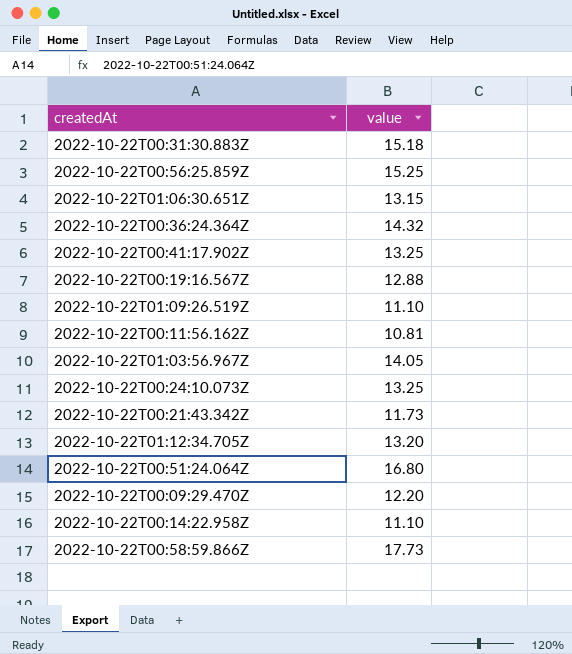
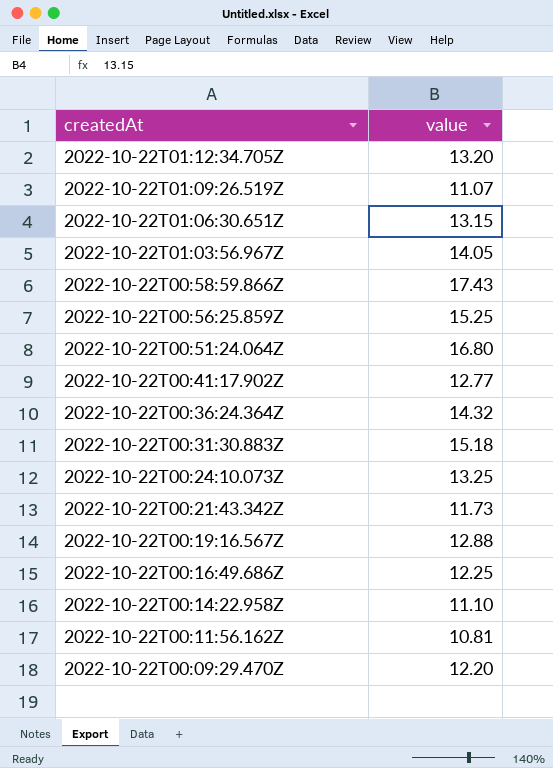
row order: none -> createdAt descending
2022-10-22T01:09:26.519Z | value: 11.10 -> 11.07
2022-10-22T00:58:59.866Z | value: 17.73 -> 17.43
2022-10-22T00:41:17.902Z | value: 13.25 -> 12.77
row 2022-10-22T00:16:49.686Z: none -> 12.25

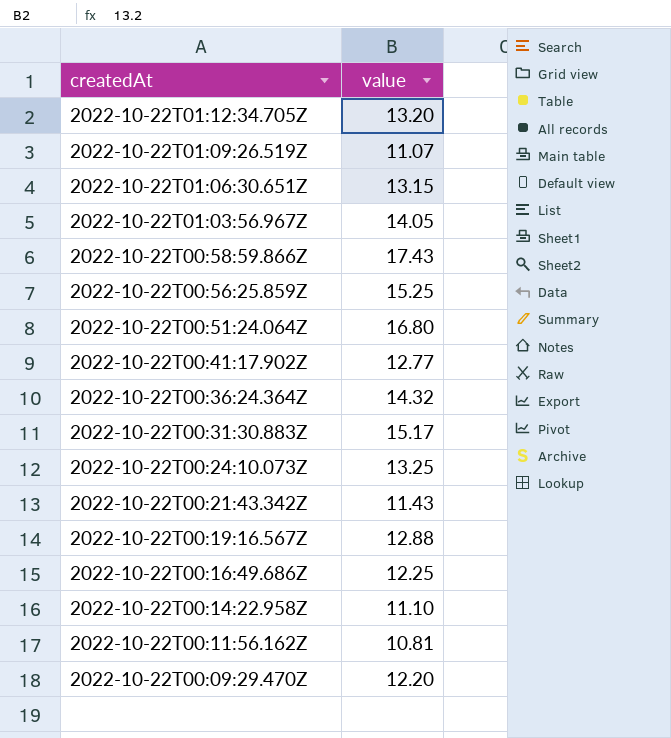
2022-10-22T00:31:30.883Z | value: 15.18 -> 15.17
2022-10-22T00:21:43.342Z | value: 11.73 -> 11.43

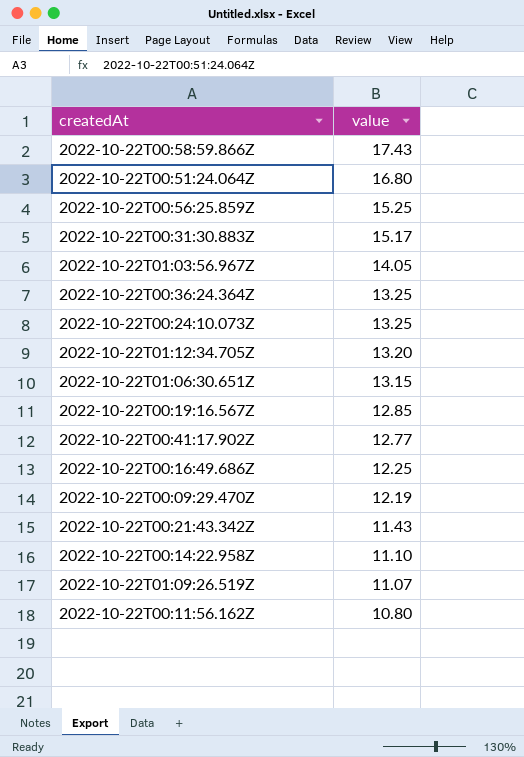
row order: createdAt descending -> value descending
2022-10-22T00:36:24.364Z | value: 14.32 -> 13.25
2022-10-22T00:19:16.567Z | value: 12.88 -> 12.85
2022-10-22T00:09:29.470Z | value: 12.20 -> 12.19
2022-10-22T00:11:56.162Z | value: 10.81 -> 10.80

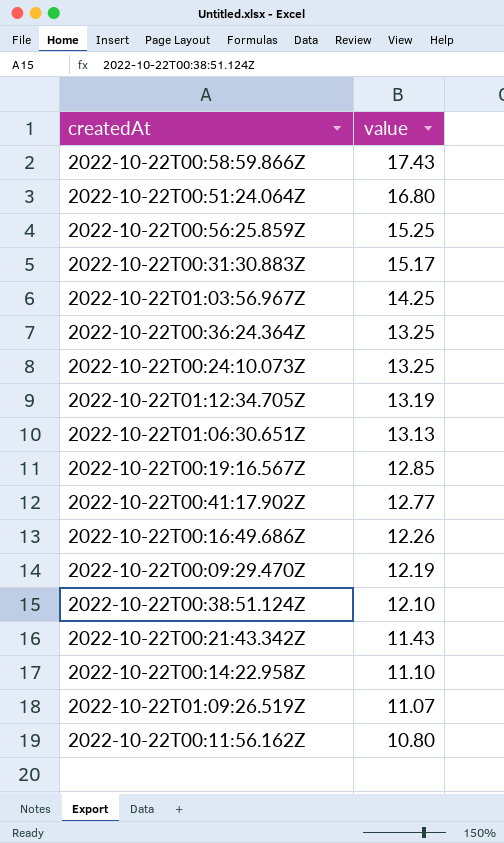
2022-10-22T01:03:56.967Z | value: 14.05 -> 14.25
2022-10-22T01:12:34.705Z | value: 13.20 -> 13.19
2022-10-22T01:06:30.651Z | value: 13.15 -> 13.13
2022-10-22T00:16:49.686Z | value: 12.25 -> 12.26
row 2022-10-22T00:38:51.124Z: none -> 12.10

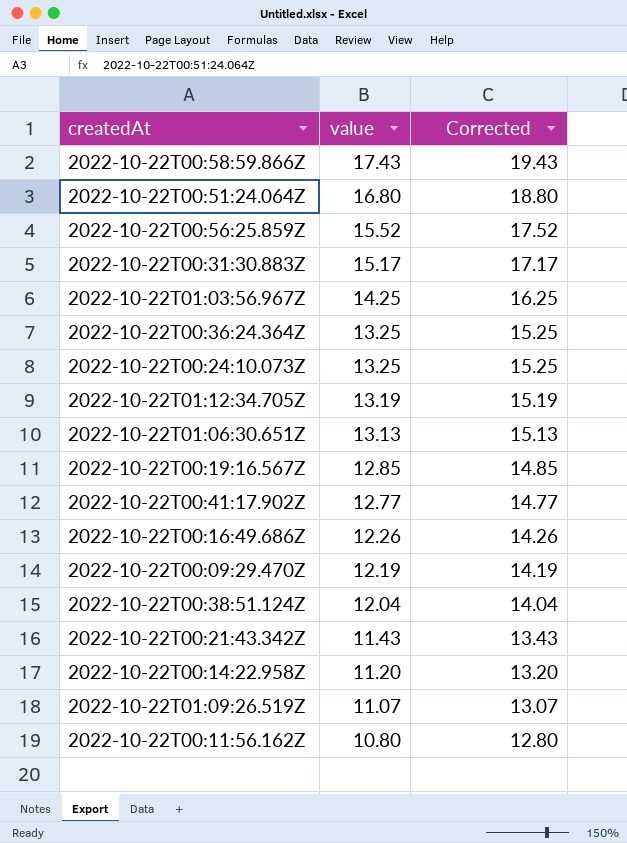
column Corrected | formula: none -> [value] + 2
2022-10-22T00:56:25.859Z | value: 15.25 -> 15.52
2022-10-22T00:38:51.124Z | value: 12.10 -> 12.04
2022-10-22T00:14:22.958Z | value: 11.10 -> 11.20

